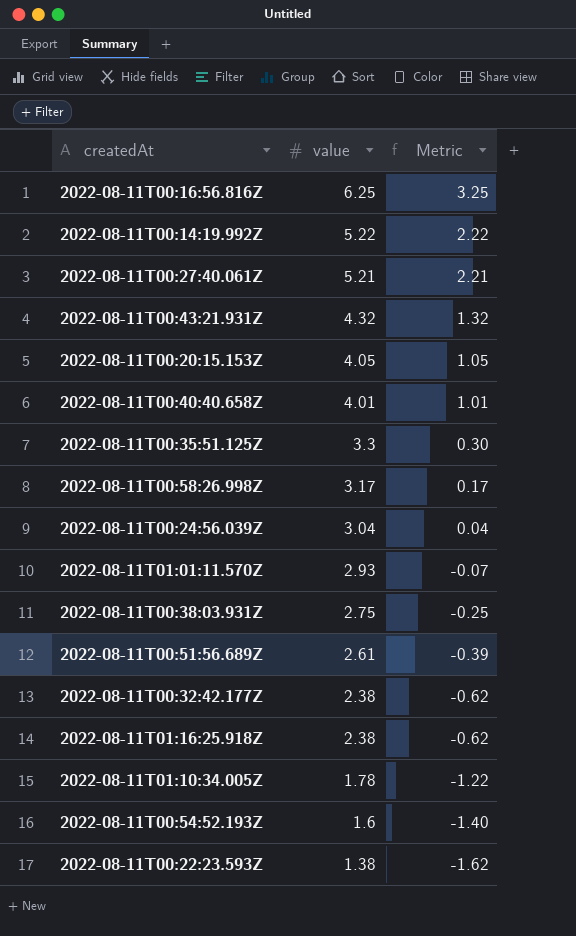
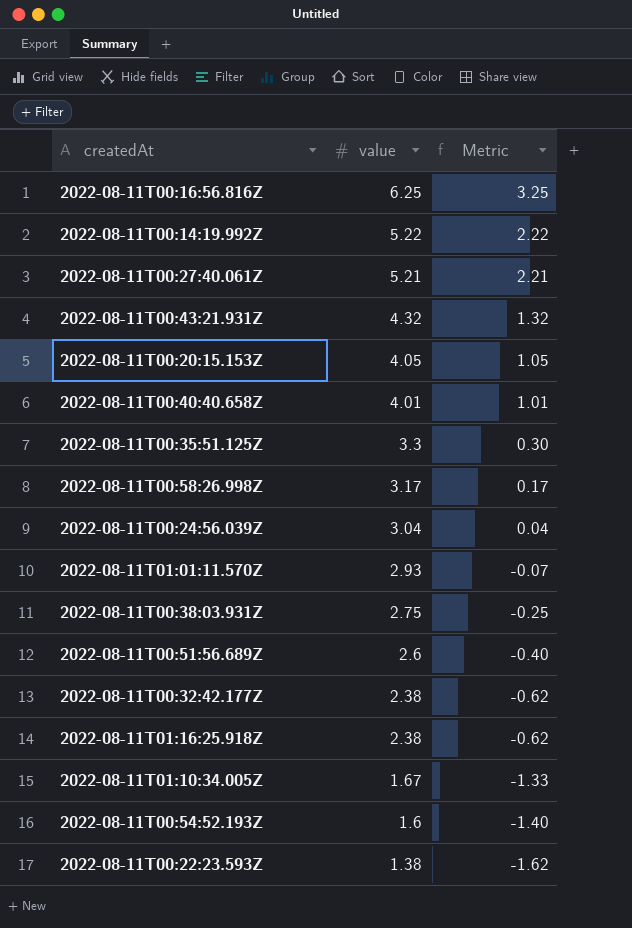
2022-08-11T00:51:56.689Z | value: 2.61 -> 2.6
2022-08-11T00:51:56.689Z | Metric: -0.39 -> -0.40
2022-08-11T01:10:34.005Z | value: 1.78 -> 1.67
2022-08-11T01:10:34.005Z | Metric: -1.22 -> -1.33

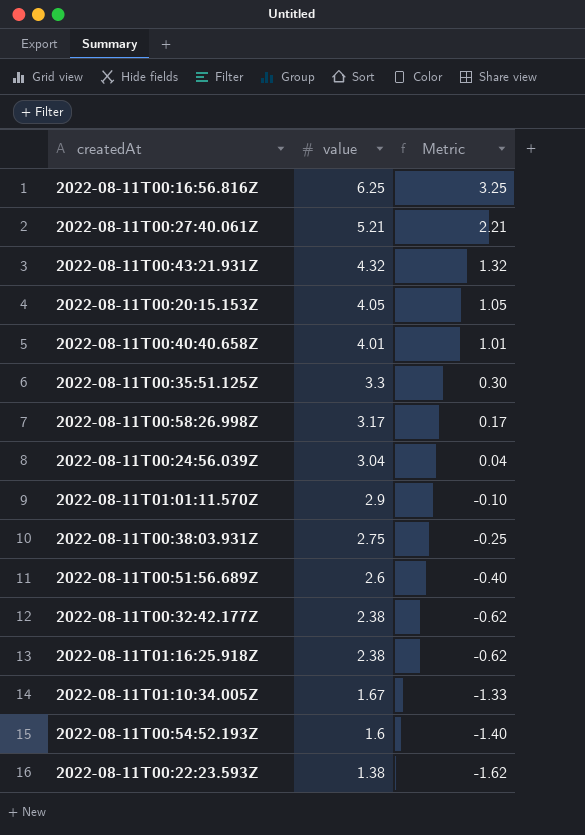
row 2022-08-11T00:14:19.992Z: 5.22 | 2.22 -> none
2022-08-11T01:01:11.570Z | value: 2.93 -> 2.9
2022-08-11T01:01:11.570Z | Metric: -0.07 -> -0.10

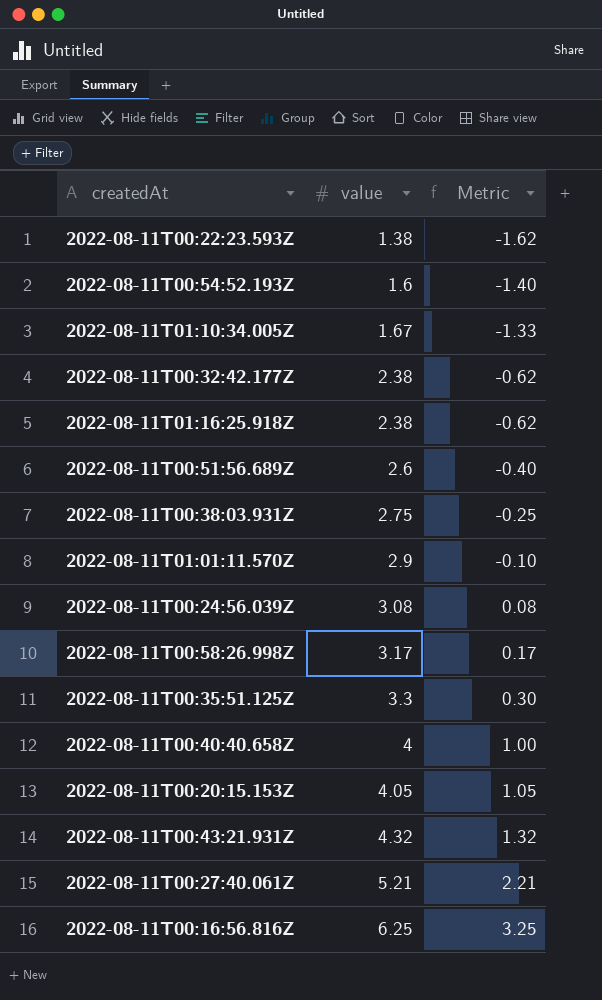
row order: value descending -> value ascending
2022-08-11T00:24:56.039Z | value: 3.04 -> 3.08
2022-08-11T00:24:56.039Z | Metric: 0.04 -> 0.08
2022-08-11T00:40:40.658Z | value: 4.01 -> 4
2022-08-11T00:40:40.658Z | Metric: 1.01 -> 1.00

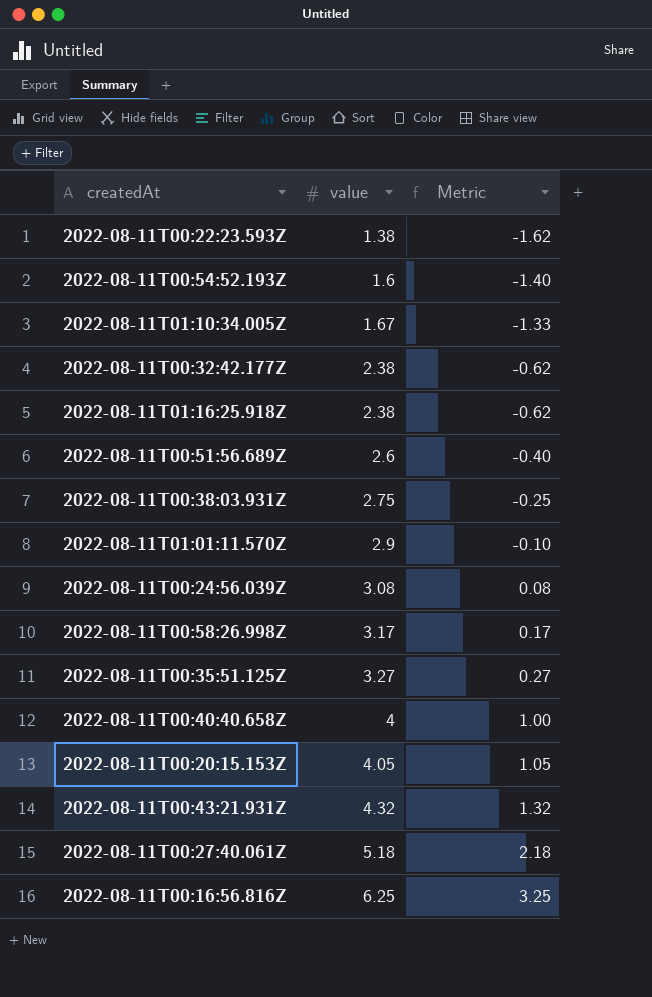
2022-08-11T00:35:51.125Z | value: 3.3 -> 3.27
2022-08-11T00:35:51.125Z | Metric: 0.30 -> 0.27
2022-08-11T00:27:40.061Z | value: 5.21 -> 5.18
2022-08-11T00:27:40.061Z | Metric: 2.21 -> 2.18

